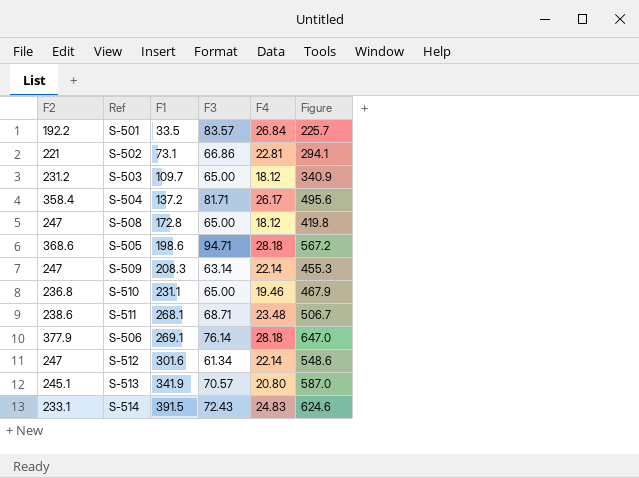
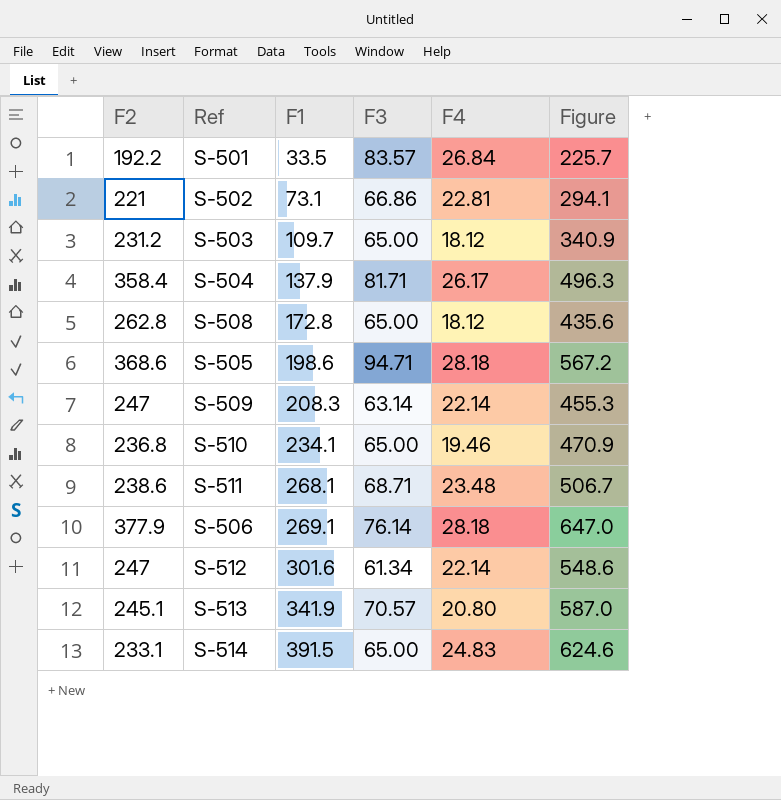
S-504 | F1: 137.2 -> 137.9
S-504 | Figure: 495.6 -> 496.3
S-508 | F2: 247 -> 262.8
S-508 | Figure: 419.8 -> 435.6
S-510 | F1: 231.1 -> 234.1
S-510 | Figure: 467.9 -> 470.9
S-514 | F3: 72.43 -> 65.00

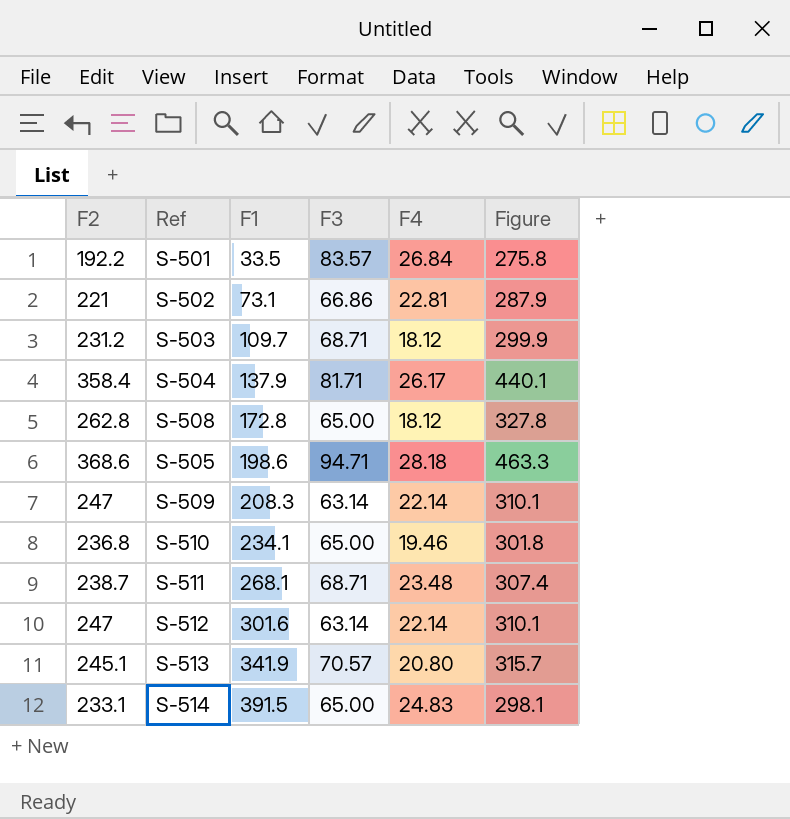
column Figure | formula: [F2] + [F1] -> [F2] + [F3]
row S-506: 377.9 | 269.1 | 76.14 | 28.18 | 647.0 -> none
S-503 | F3: 65.00 -> 68.71
S-511 | F2: 238.6 -> 238.7
S-512 | F3: 61.34 -> 63.14

